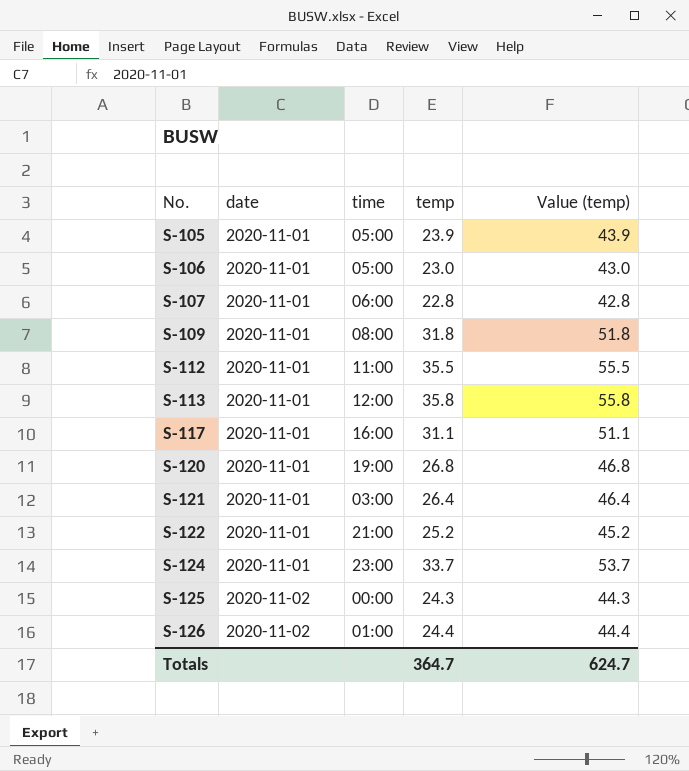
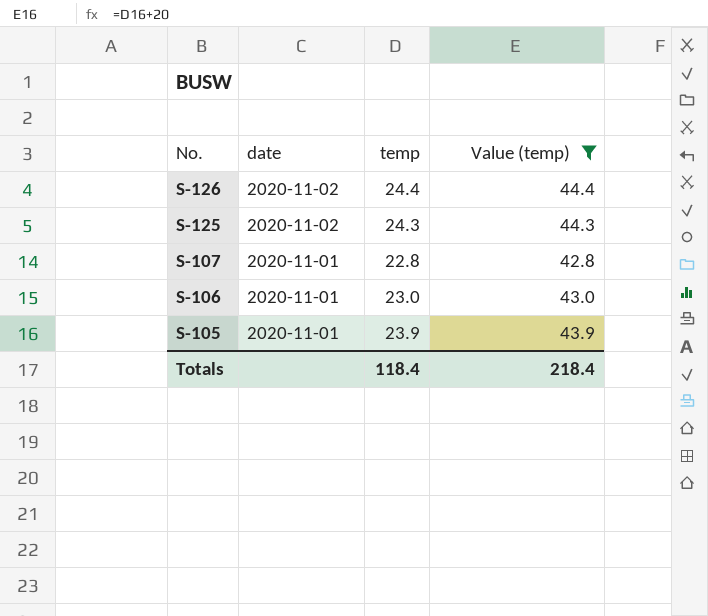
filter: none -> Value (temp) <= 44.4
row order: No. ascending -> No. descending
column time | position: 3 -> none
Totals | temp: 364.7 -> 118.4
Totals | Value (temp): 624.7 -> 218.4

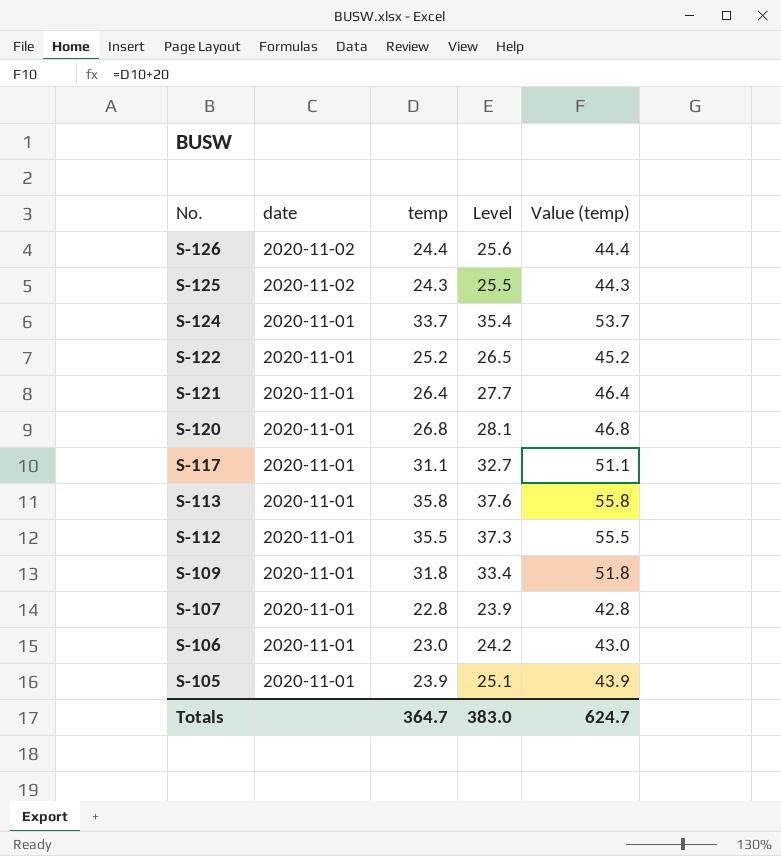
filter: Value (temp) <= 44.4 -> none
column Level | formula: none -> [temp] * 1.05
Totals | temp: 118.4 -> 364.7
Totals | Value (temp): 218.4 -> 624.7

